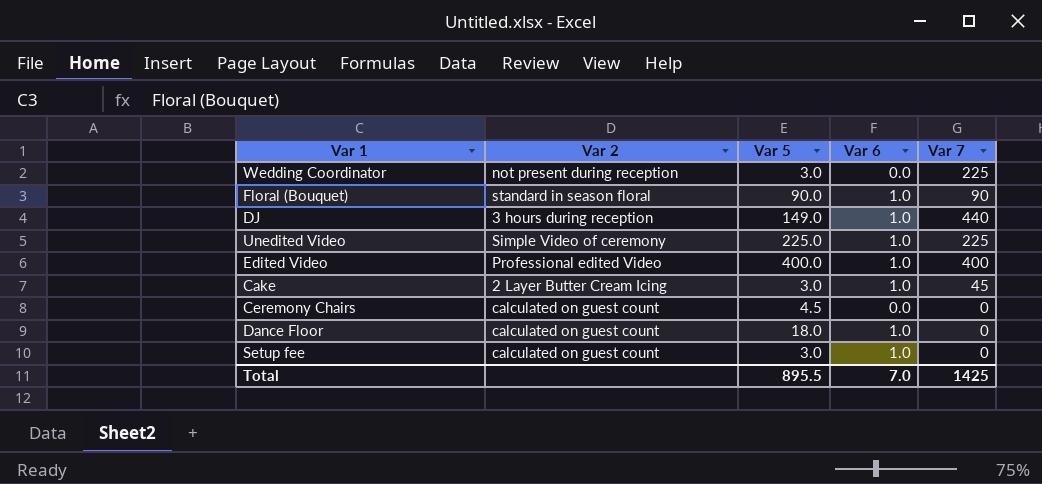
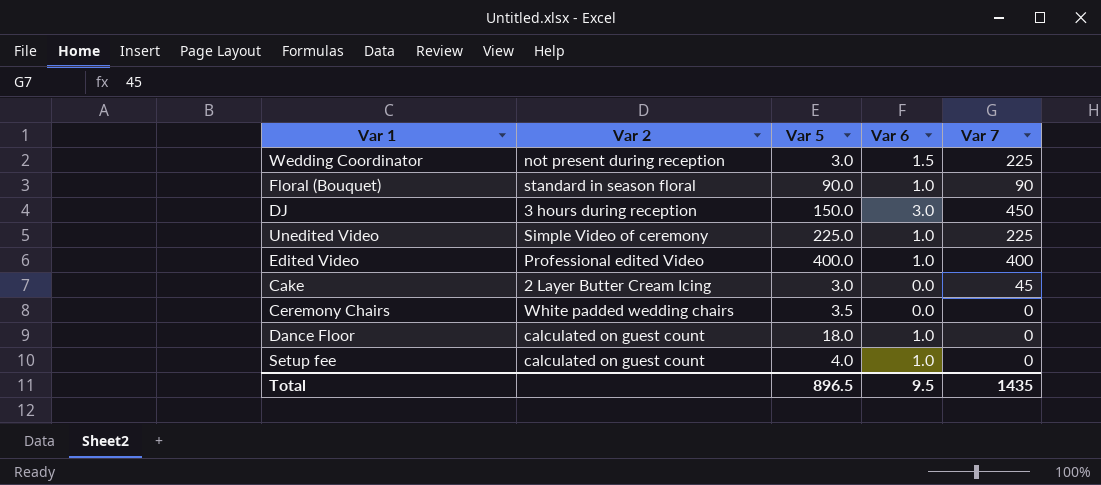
Wedding Coordinator | Var 6: 0.0 -> 1.5
DJ | Var 5: 149.0 -> 150.0
DJ | Var 6: 1.0 -> 3.0
DJ | Var 7: 440 -> 450
Cake | Var 6: 1.0 -> 0.0
Ceremony Chairs | Var 2: calculated on guest count -> White padded wedding chairs
Ceremony Chairs | Var 5: 4.5 -> 3.5
Setup fee | Var 5: 3.0 -> 4.0
Total | Var 5: 895.5 -> 896.5
Total | Var 6: 7.0 -> 9.5
Total | Var 7: 1425 -> 1435

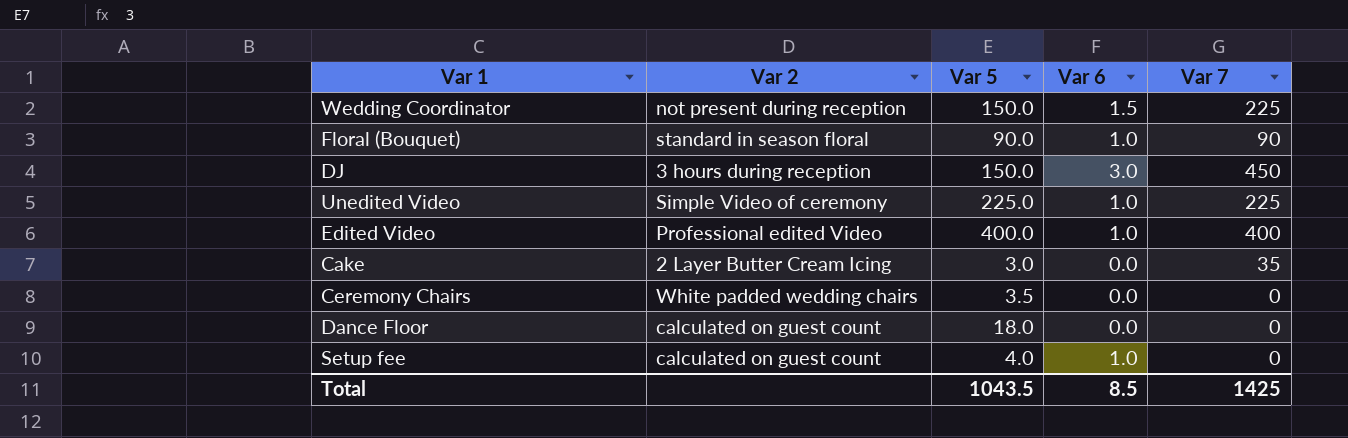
Wedding Coordinator | Var 5: 3.0 -> 150.0
Cake | Var 7: 45 -> 35
Dance Floor | Var 6: 1.0 -> 0.0
Total | Var 5: 896.5 -> 1043.5
Total | Var 6: 9.5 -> 8.5
Total | Var 7: 1435 -> 1425

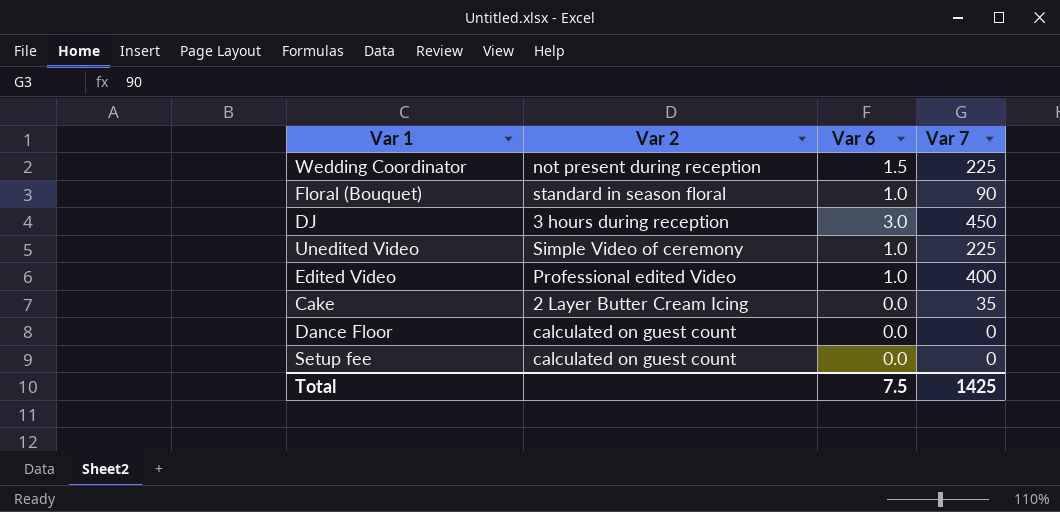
column Var 5 | position: 3 -> none
row Ceremony Chairs: White padded wedding chairs | 3.5 | 0.0 | 0 -> none
Setup fee | Var 6: 1.0 -> 0.0
Total | Var 6: 8.5 -> 7.5

